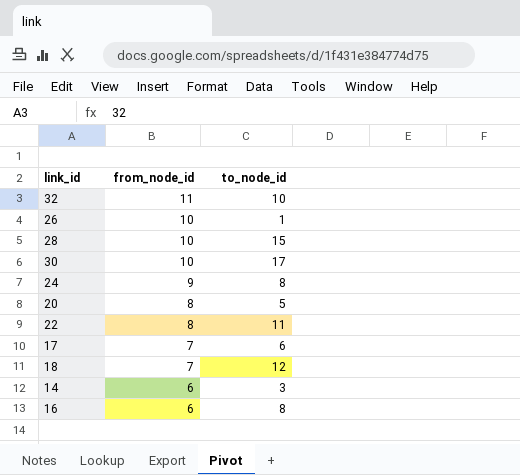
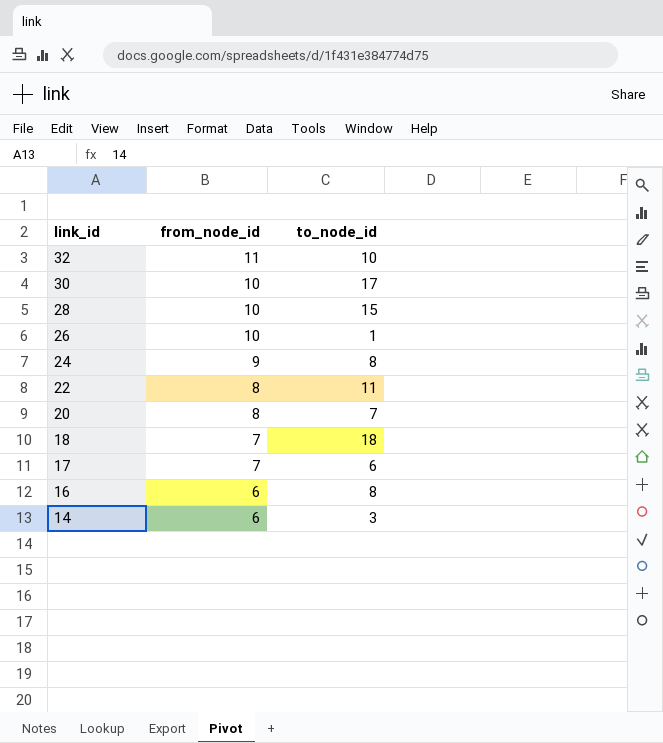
row order: from_node_id descending -> link_id descending
20 | to_node_id: 5 -> 7
18 | to_node_id: 12 -> 18

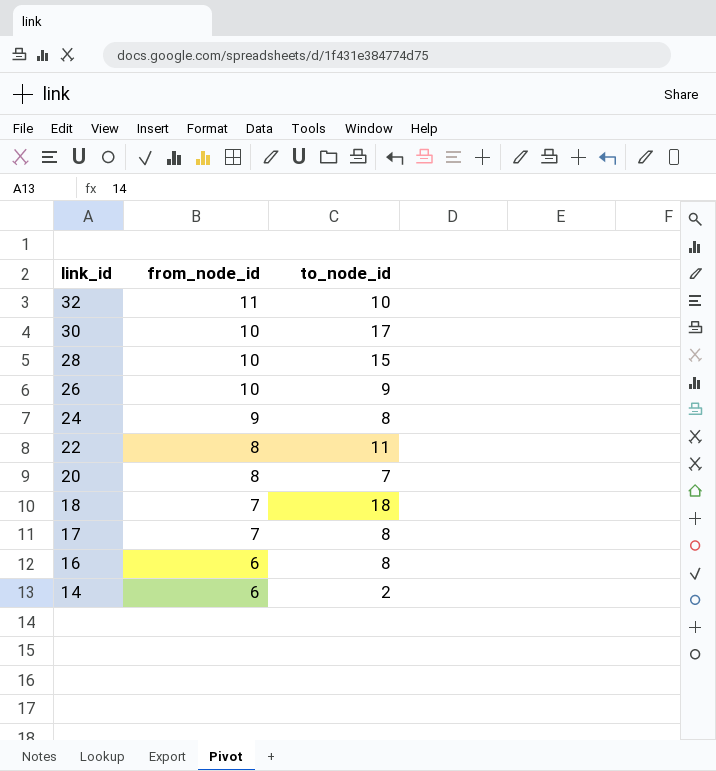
26 | to_node_id: 1 -> 9
17 | to_node_id: 6 -> 8
14 | to_node_id: 3 -> 2

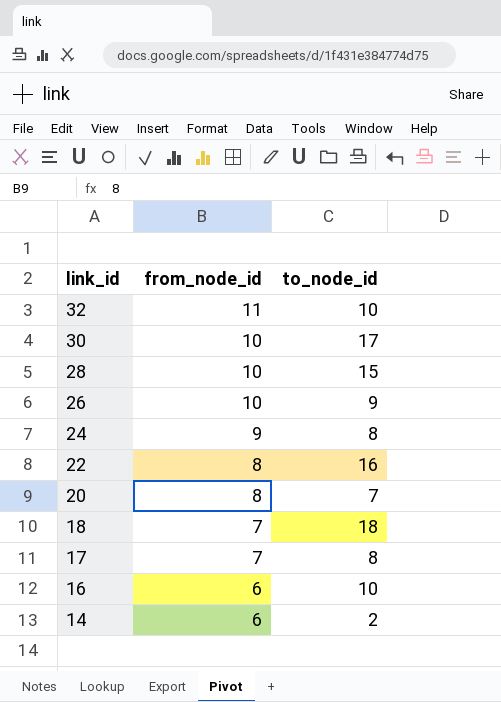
22 | to_node_id: 11 -> 16
16 | to_node_id: 8 -> 10

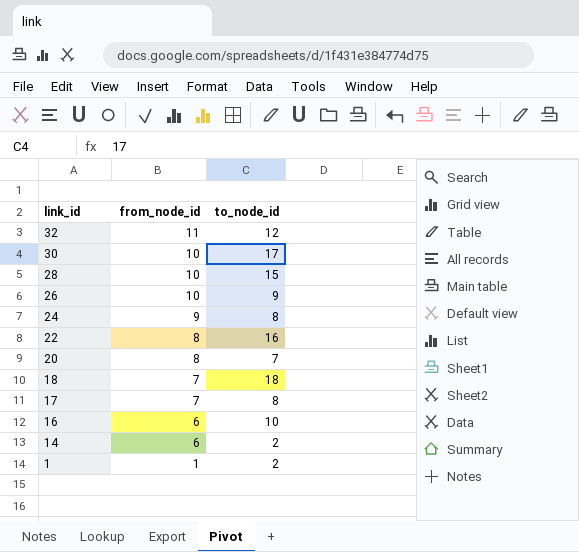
32 | to_node_id: 10 -> 12
row 1: none -> 1 | 2

